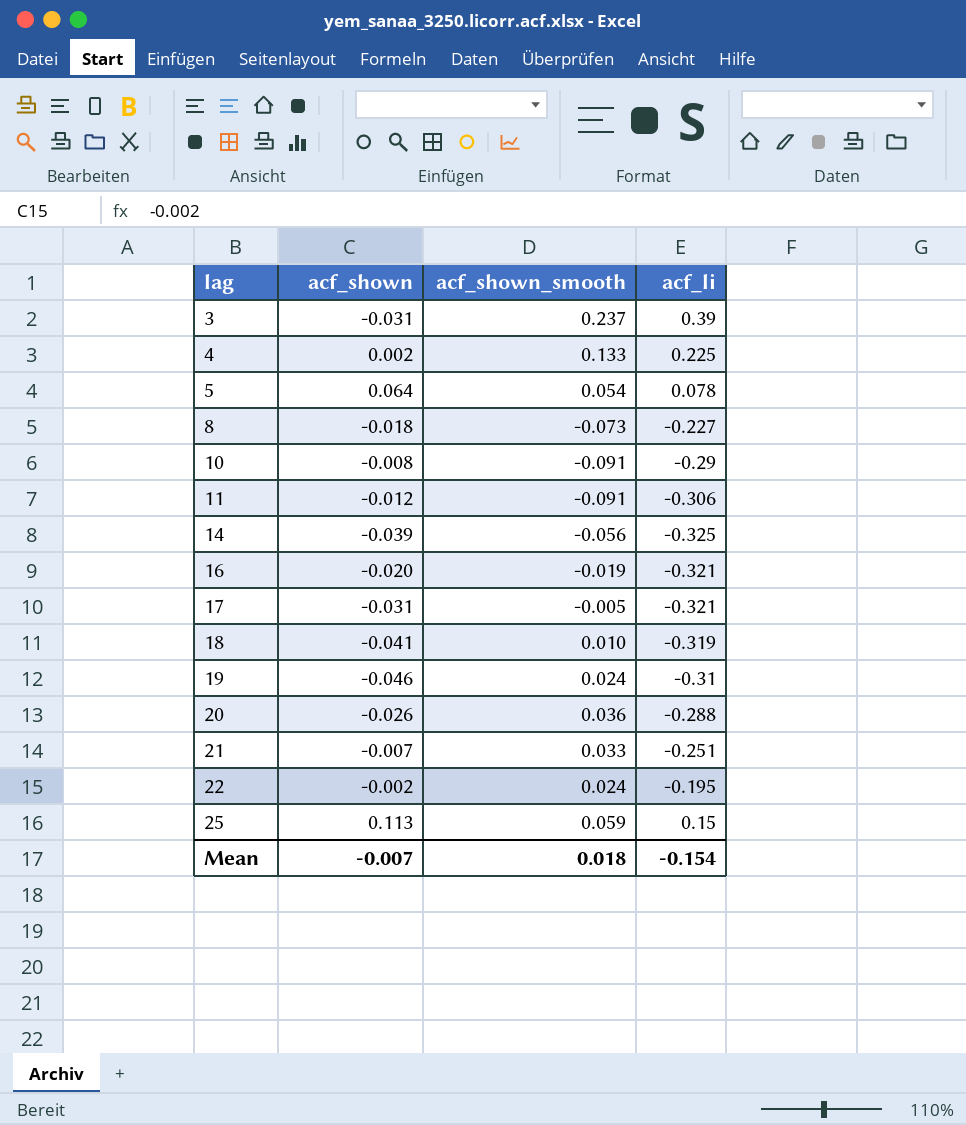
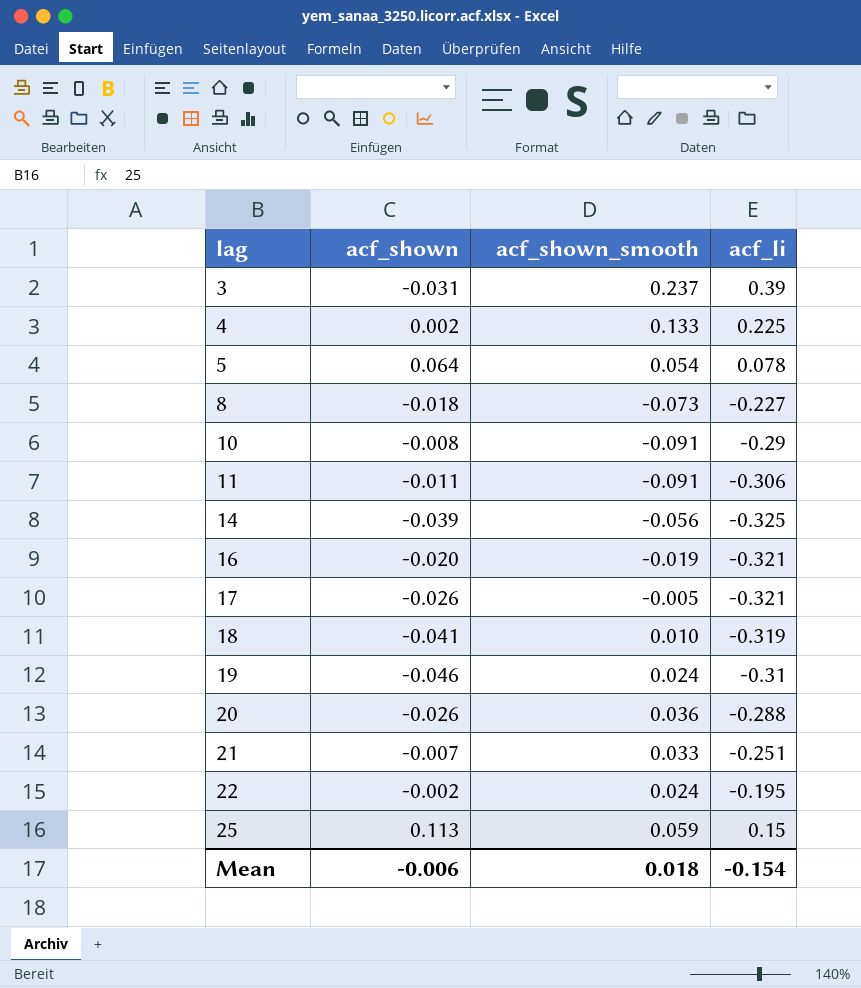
11 | acf_shown: -0.012 -> -0.011
17 | acf_shown: -0.031 -> -0.026
Mean | acf_shown: -0.007 -> -0.006

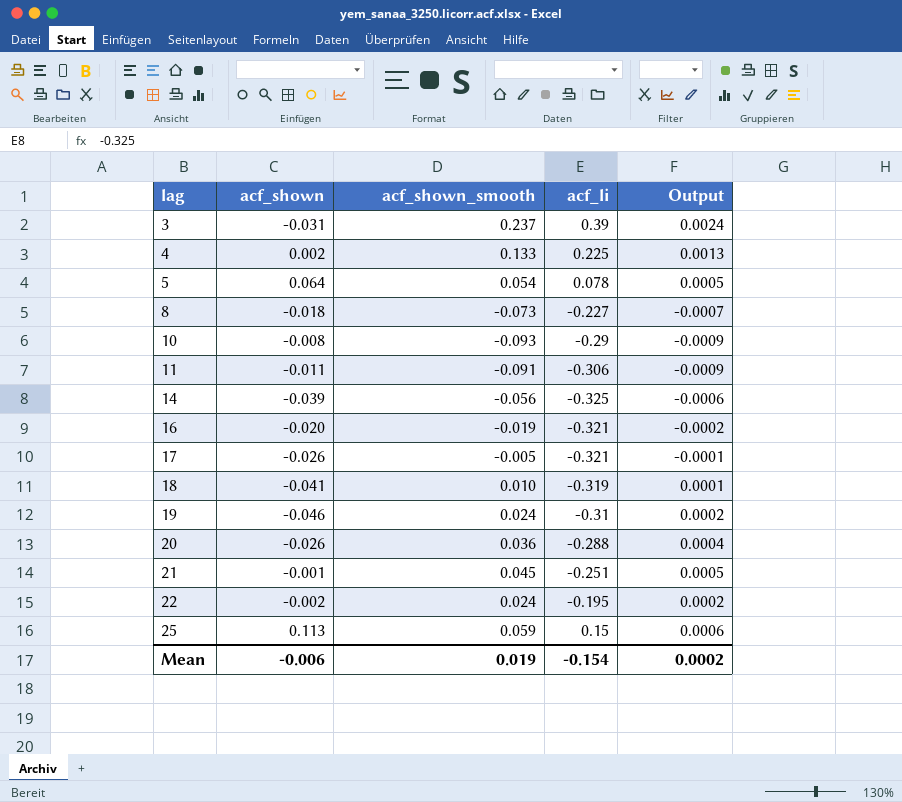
column Output | formula: none -> [acf_shown_smooth] * 0.01
10 | acf_shown_smooth: -0.091 -> -0.093
21 | acf_shown: -0.007 -> -0.001
21 | acf_shown_smooth: 0.033 -> 0.045
Mean | acf_shown_smooth: 0.018 -> 0.019

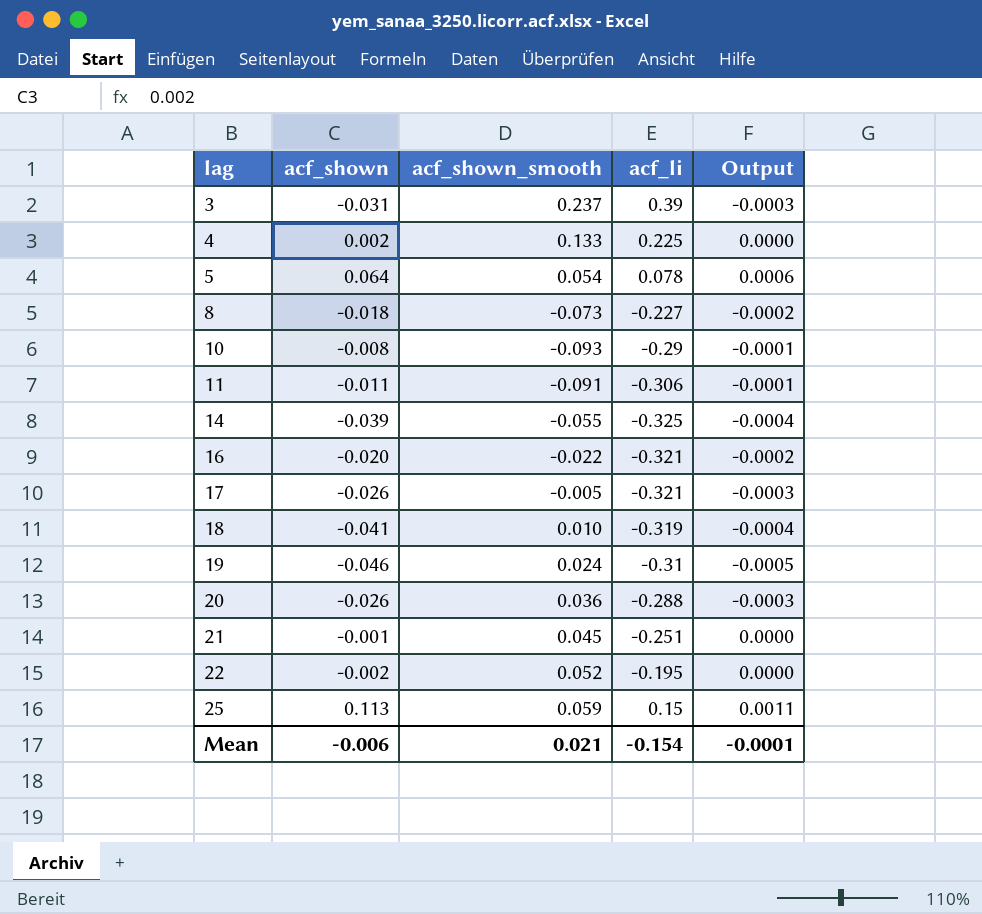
column Output | formula: [acf_shown_smooth] * 0.01 -> [acf_shown] * 0.01
14 | acf_shown_smooth: -0.056 -> -0.055
16 | acf_shown_smooth: -0.019 -> -0.022
22 | acf_shown_smooth: 0.024 -> 0.052
Mean | acf_shown_smooth: 0.019 -> 0.021
Mean | Output: 0.0002 -> -0.0001

